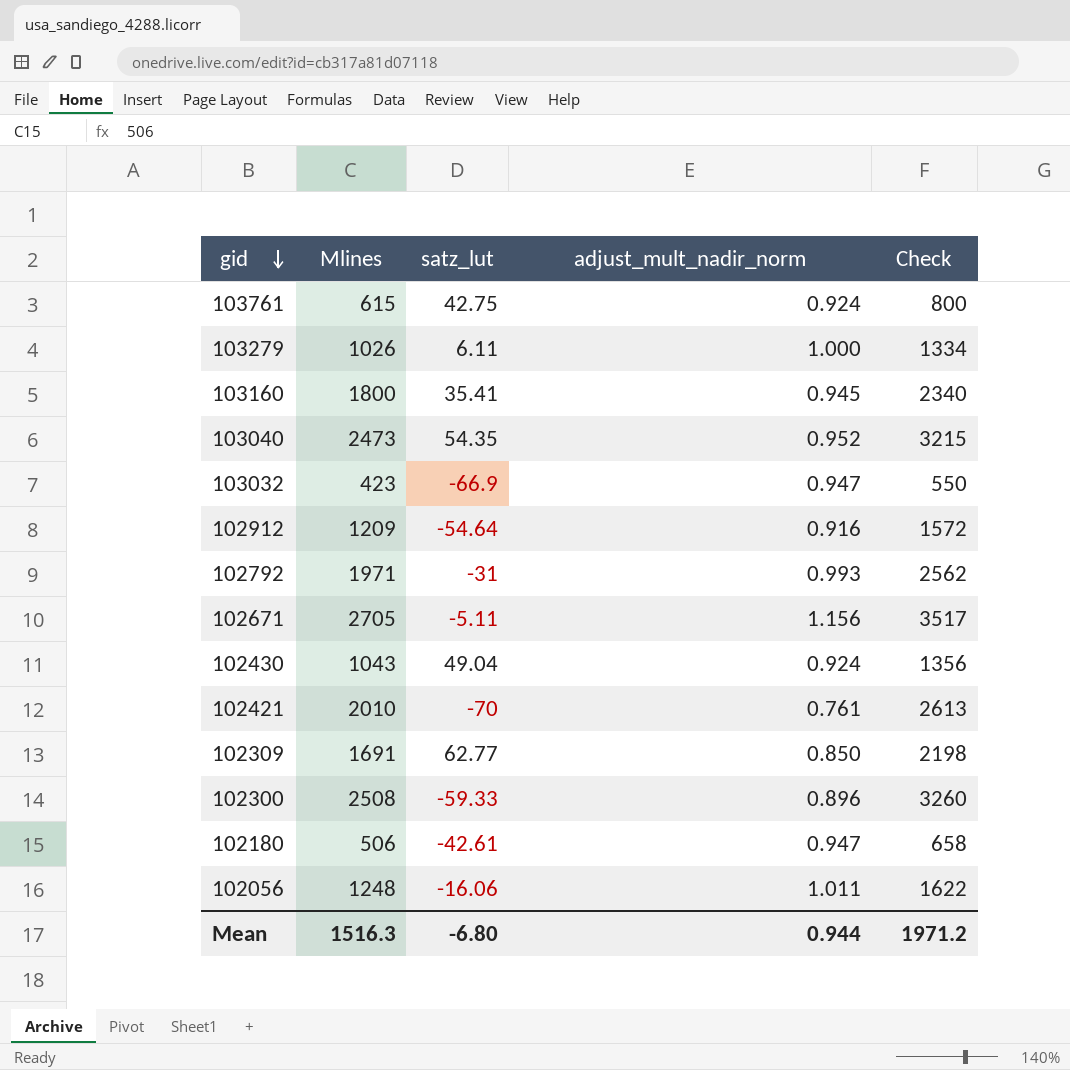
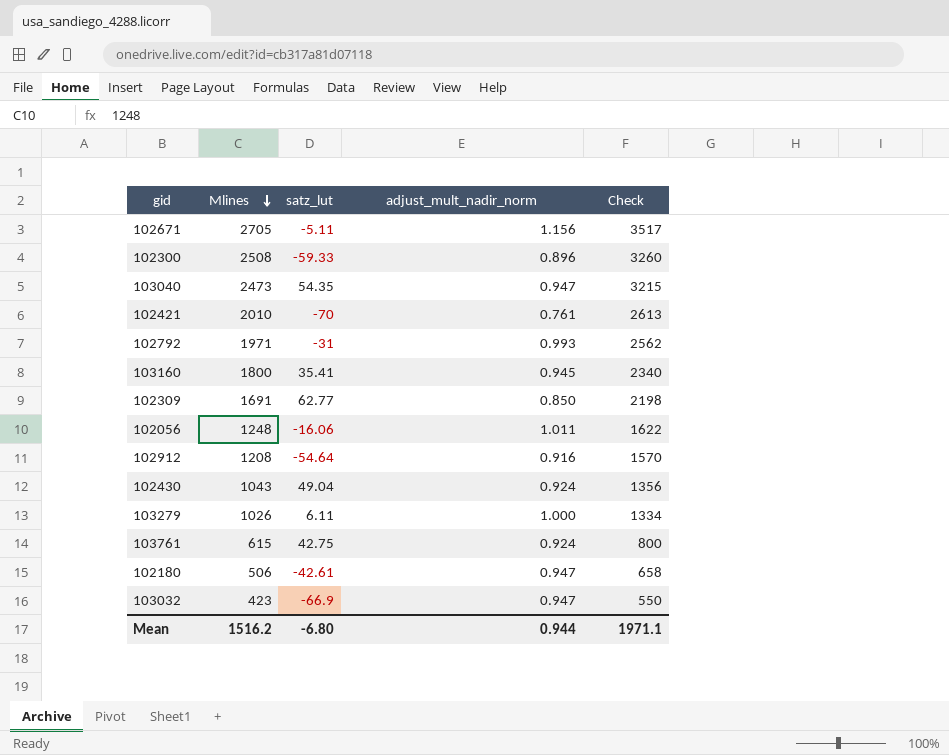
row order: gid descending -> Mlines descending
103040 | adjust_mult_nadir_norm: 0.952 -> 0.947
102912 | Mlines: 1209 -> 1208
102912 | Check: 1572 -> 1570
Mean | Mlines: 1516.3 -> 1516.2
Mean | Check: 1971.2 -> 1971.1

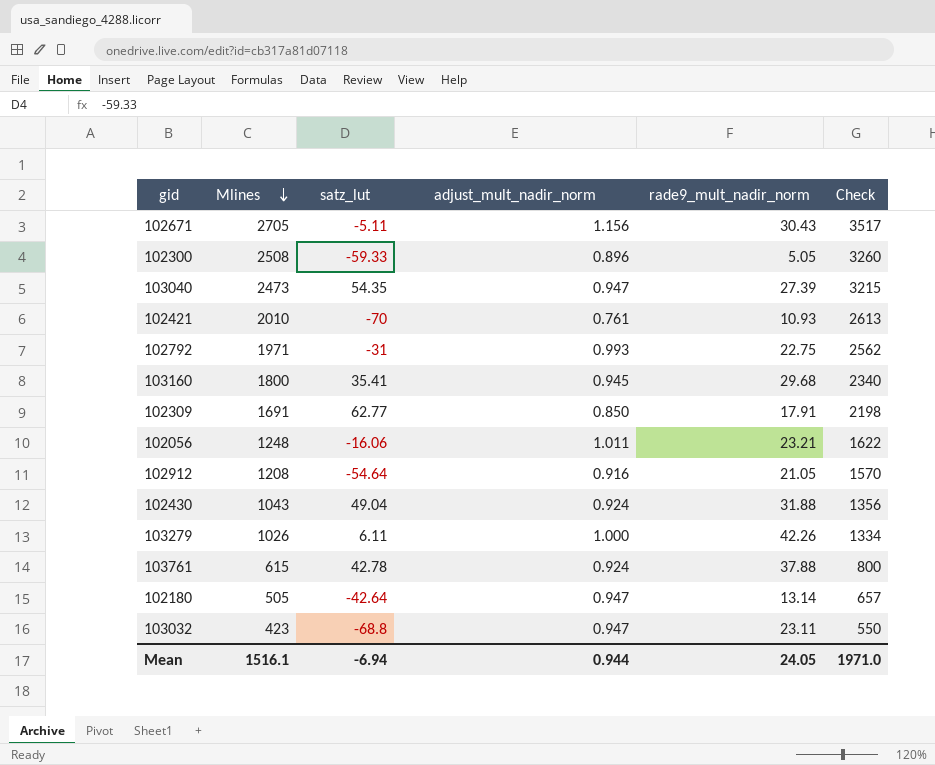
column rade9_mult_nadir_norm | position: none -> 5
103761 | satz_lut: 42.75 -> 42.78
102180 | Mlines: 506 -> 505
102180 | satz_lut: -42.61 -> -42.64
102180 | Check: 658 -> 657
103032 | satz_lut: -66.9 -> -68.8
Mean | Mlines: 1516.2 -> 1516.1
Mean | satz_lut: -6.80 -> -6.94
Mean | Check: 1971.1 -> 1971.0

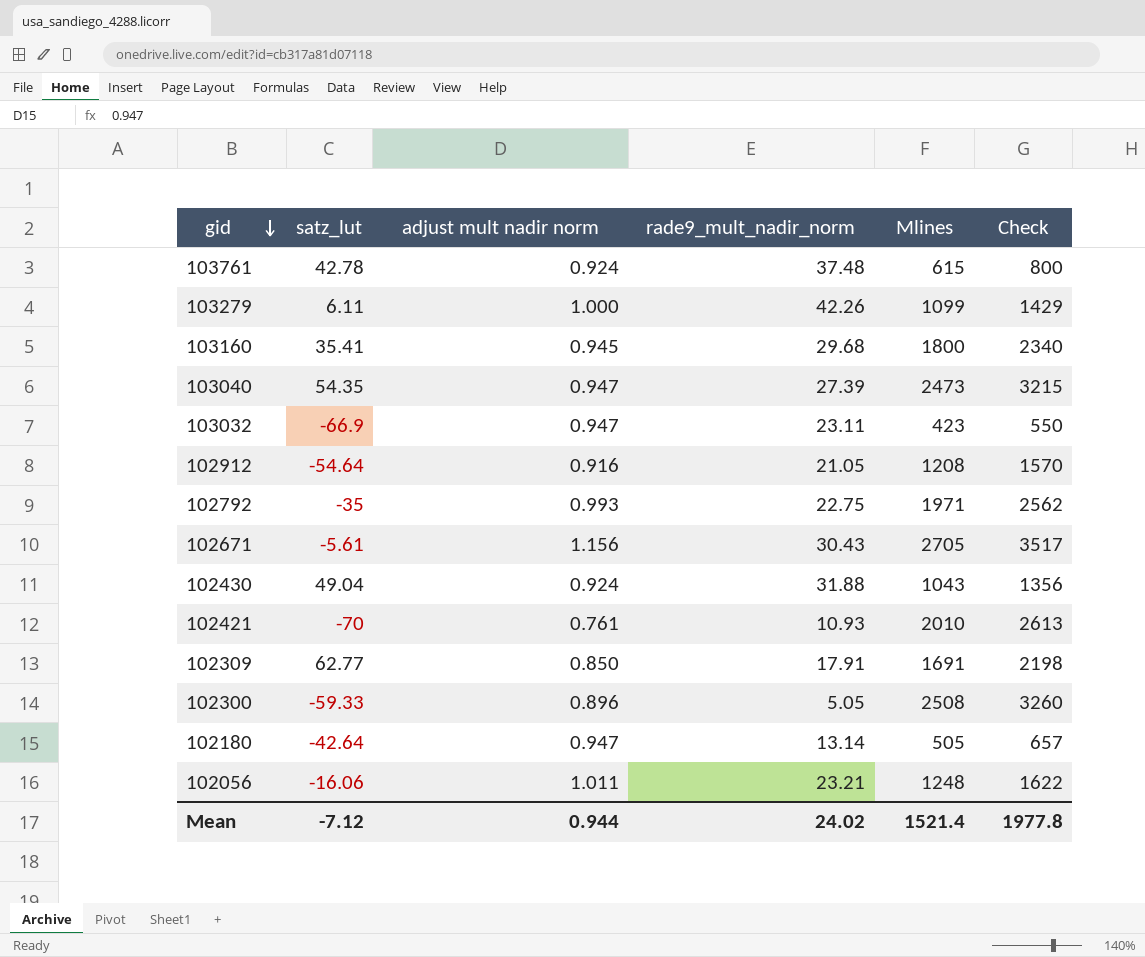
row order: Mlines descending -> gid descending
column name: adjust_mult_nadir_norm -> adjust mult nadir norm
column Mlines | position: 2 -> 5
103761 | rade9_mult_nadir_norm: 37.88 -> 37.48
103279 | Mlines: 1026 -> 1099
103279 | Check: 1334 -> 1429
103032 | satz_lut: -68.8 -> -66.9
102792 | satz_lut: -31 -> -35
102671 | satz_lut: -5.11 -> -5.61
Mean | satz_lut: -6.94 -> -7.12
Mean | rade9_mult_nadir_norm: 24.05 -> 24.02
Mean | Mlines: 1516.1 -> 1521.4
Mean | Check: 1971.0 -> 1977.8

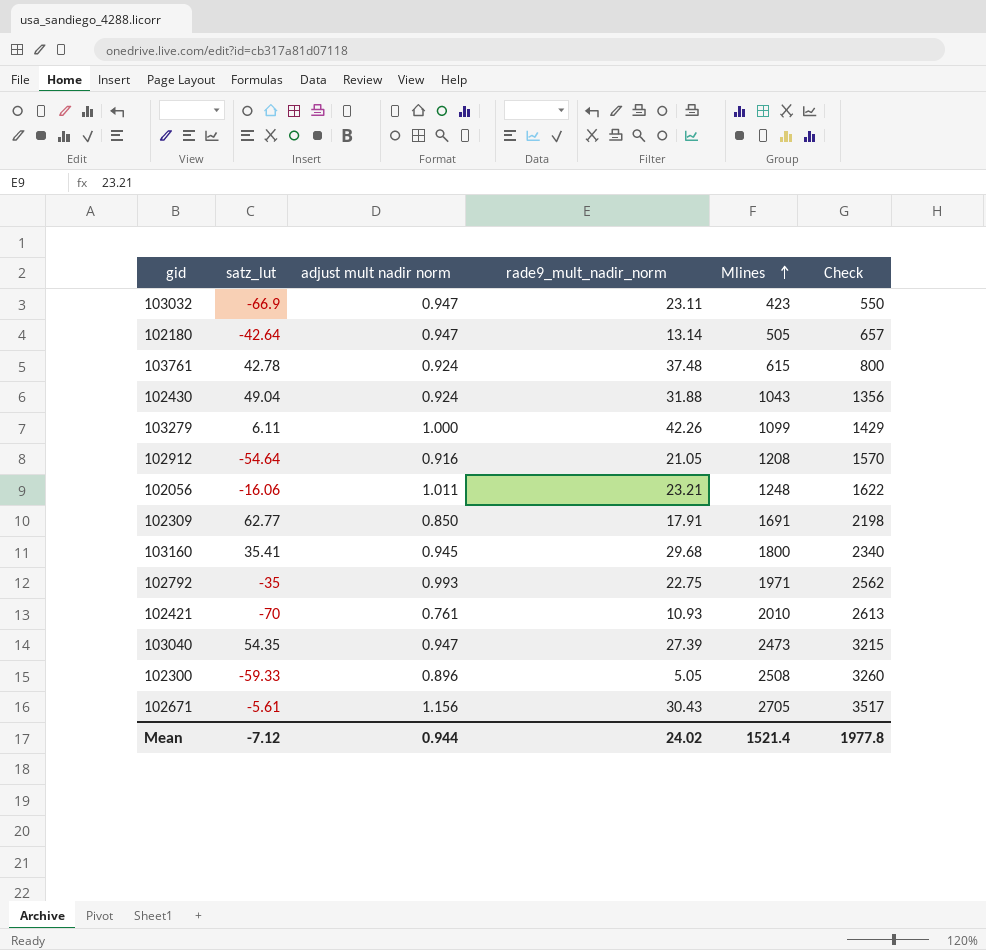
row order: gid descending -> Mlines ascending

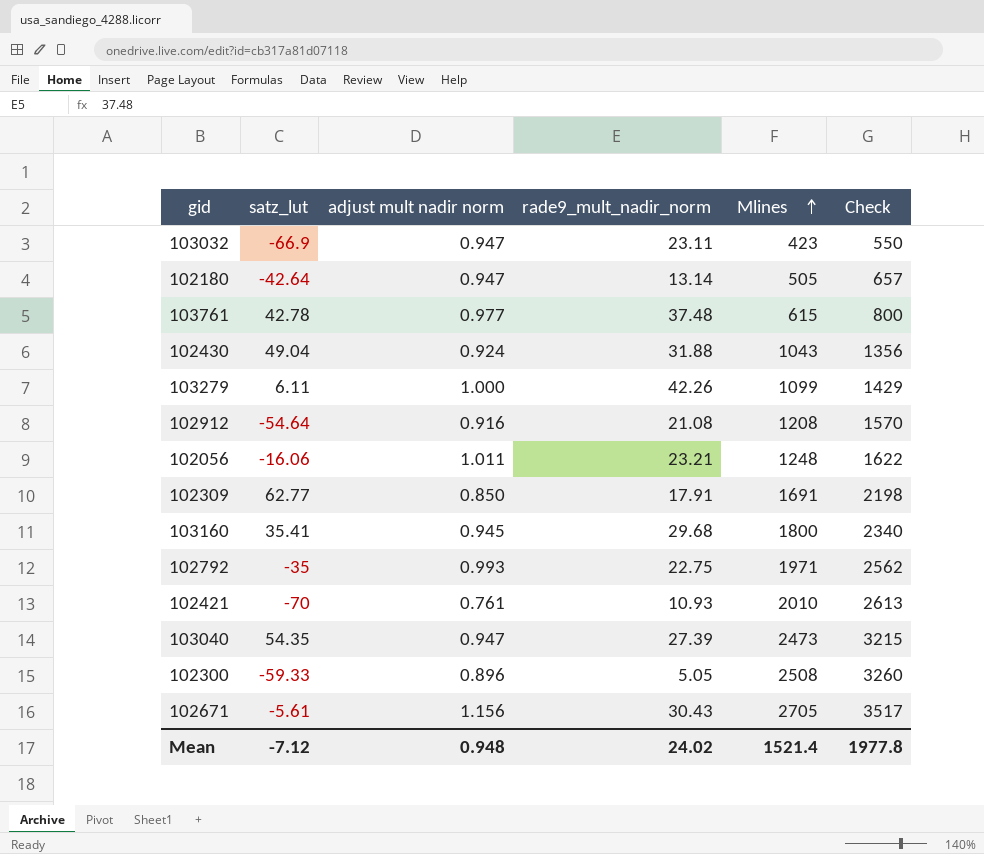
103761 | adjust mult nadir norm: 0.924 -> 0.977
102912 | rade9_mult_nadir_norm: 21.05 -> 21.08
Mean | adjust mult nadir norm: 0.944 -> 0.948

